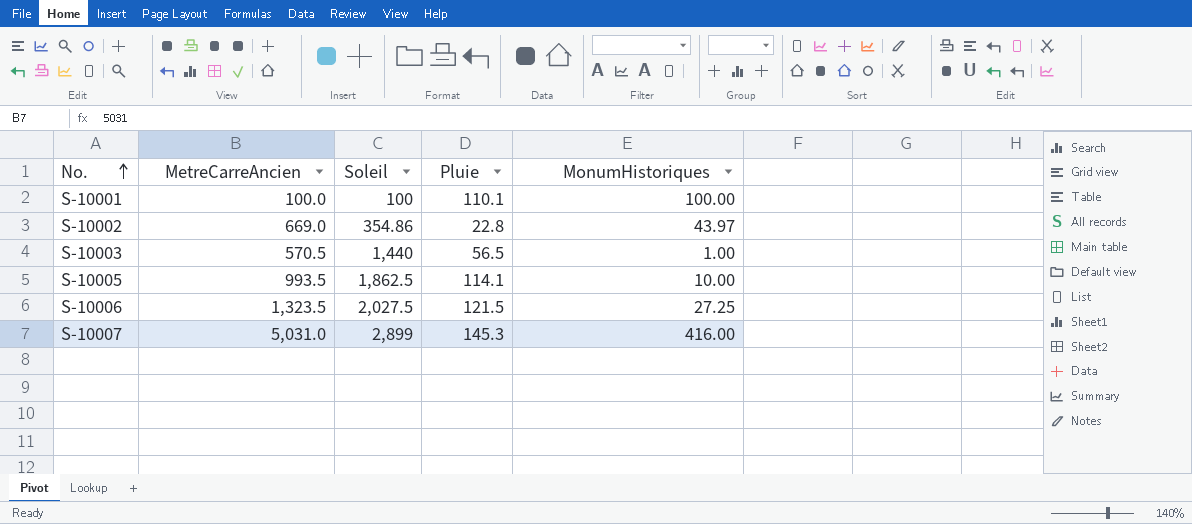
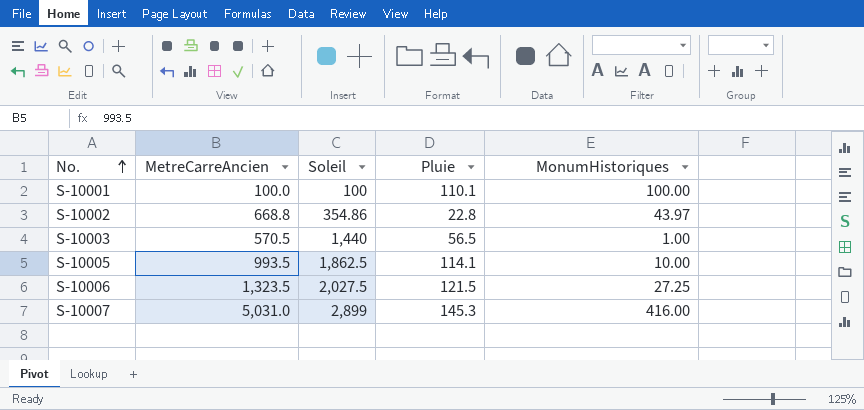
S-10002 | MetreCarreAncien: 669.0 -> 668.8

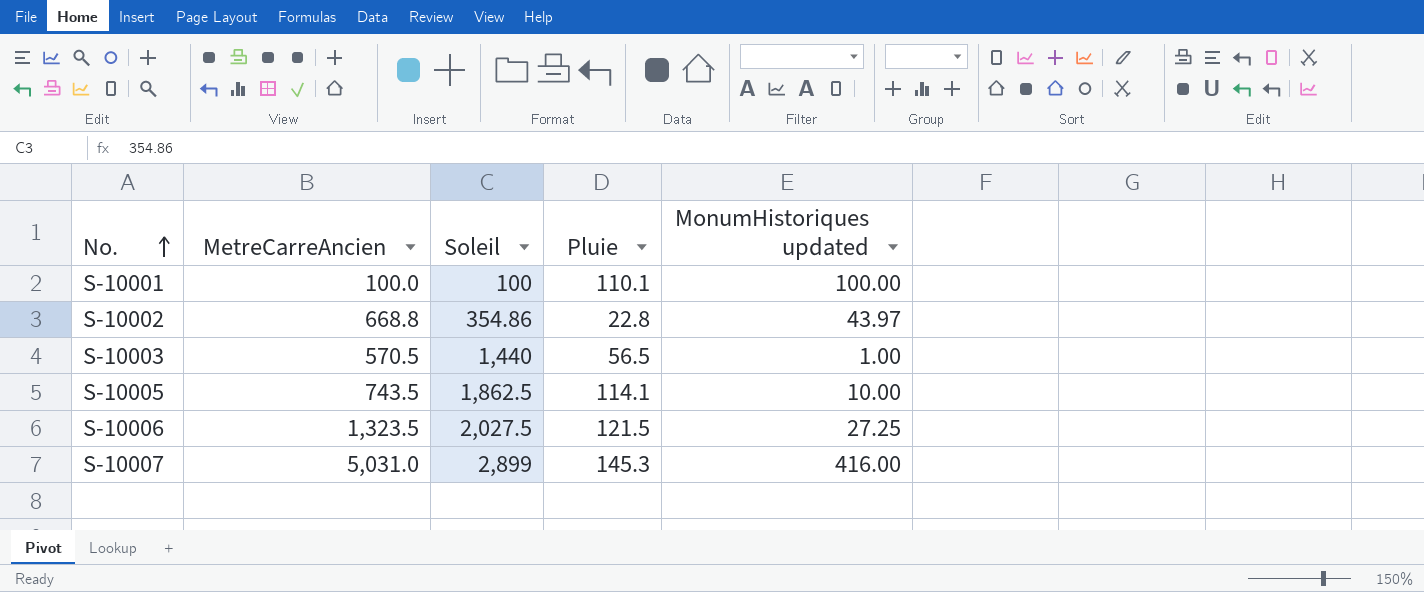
column name: MonumHistoriques -> MonumHistoriques updated
S-10005 | MetreCarreAncien: 993.5 -> 743.5

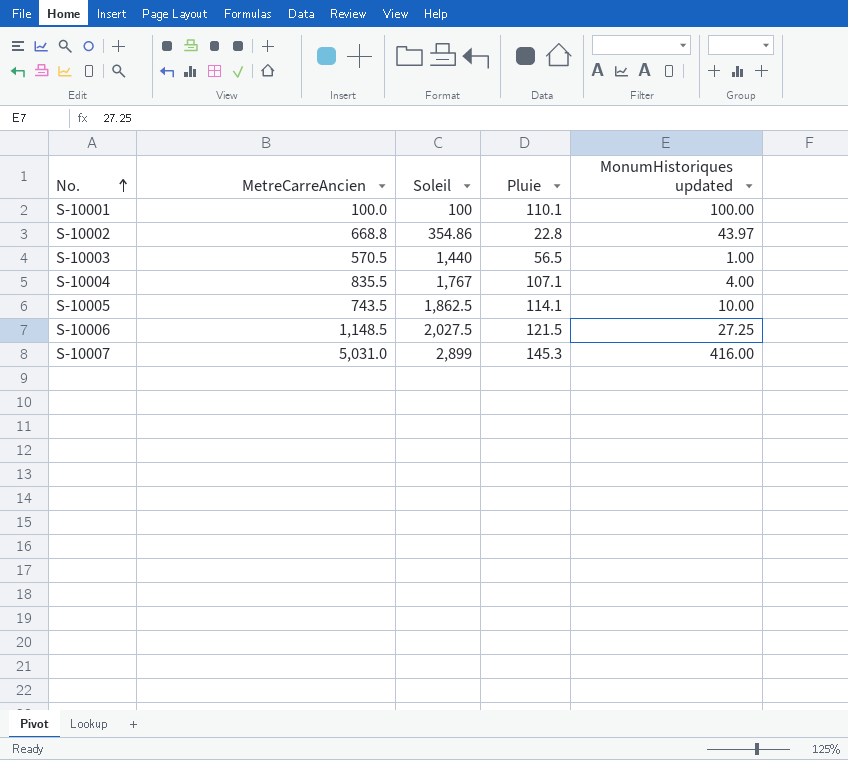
row S-10004: none -> 835.5 | 1,767 | 107.1 | 4.00
S-10006 | MetreCarreAncien: 1,323.5 -> 1,148.5

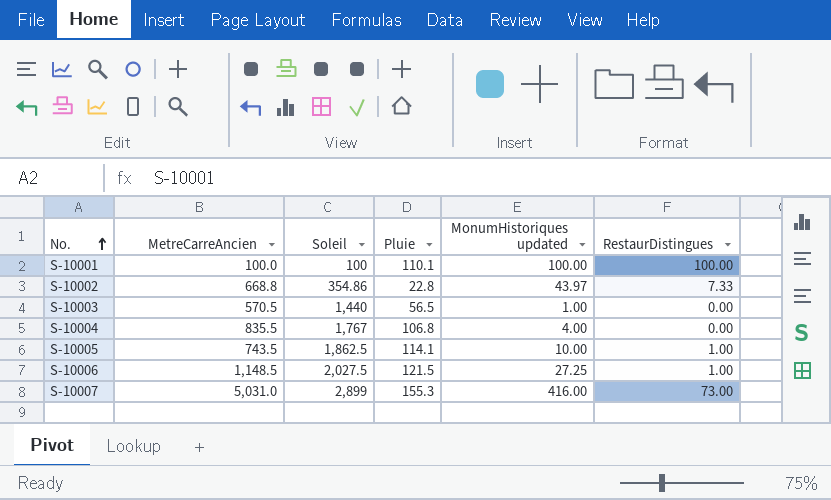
column RestaurDistingues | position: none -> 6
S-10004 | Pluie: 107.1 -> 106.8
S-10007 | Pluie: 145.3 -> 155.3

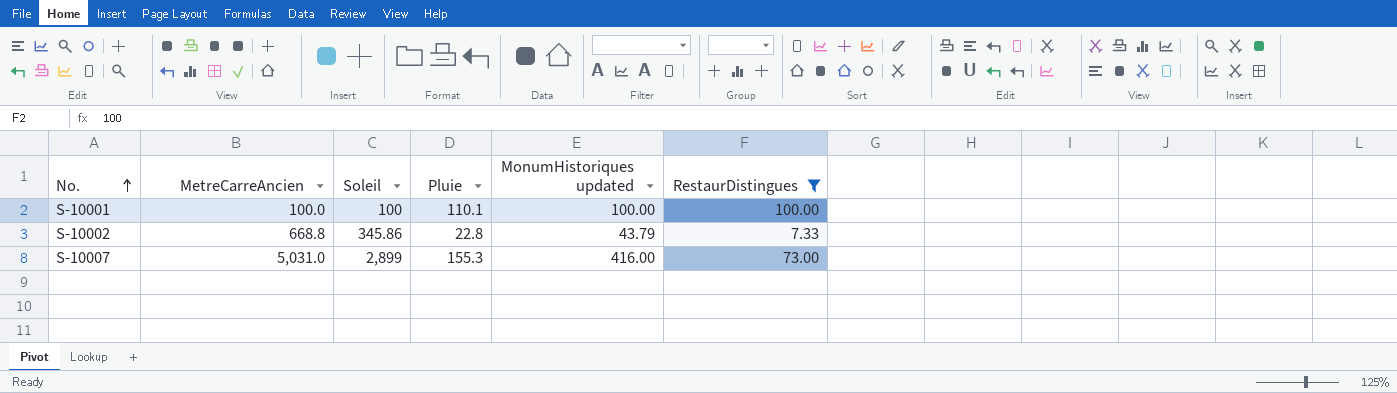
filter: none -> RestaurDistingues >= 7.33
S-10002 | Soleil: 354.86 -> 345.86
S-10002 | MonumHistoriques updated: 43.97 -> 43.79

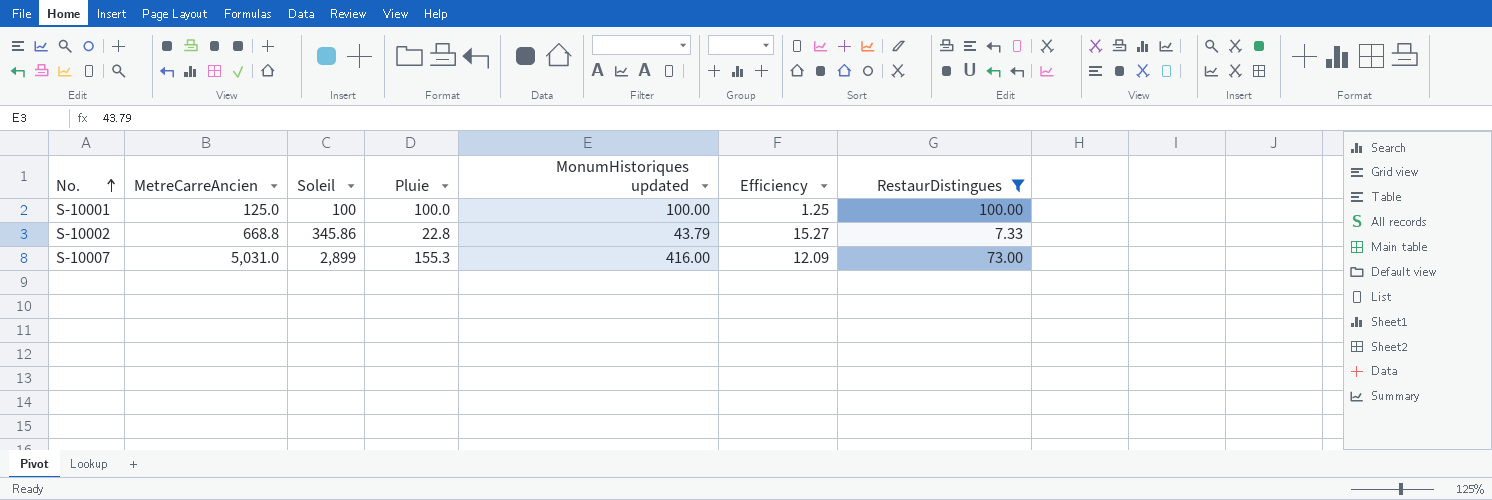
column Efficiency | formula: none -> [MetreCarreAncien] / [MonumHistoriques updated]
S-10001 | MetreCarreAncien: 100.0 -> 125.0
S-10001 | Pluie: 110.1 -> 100.0

